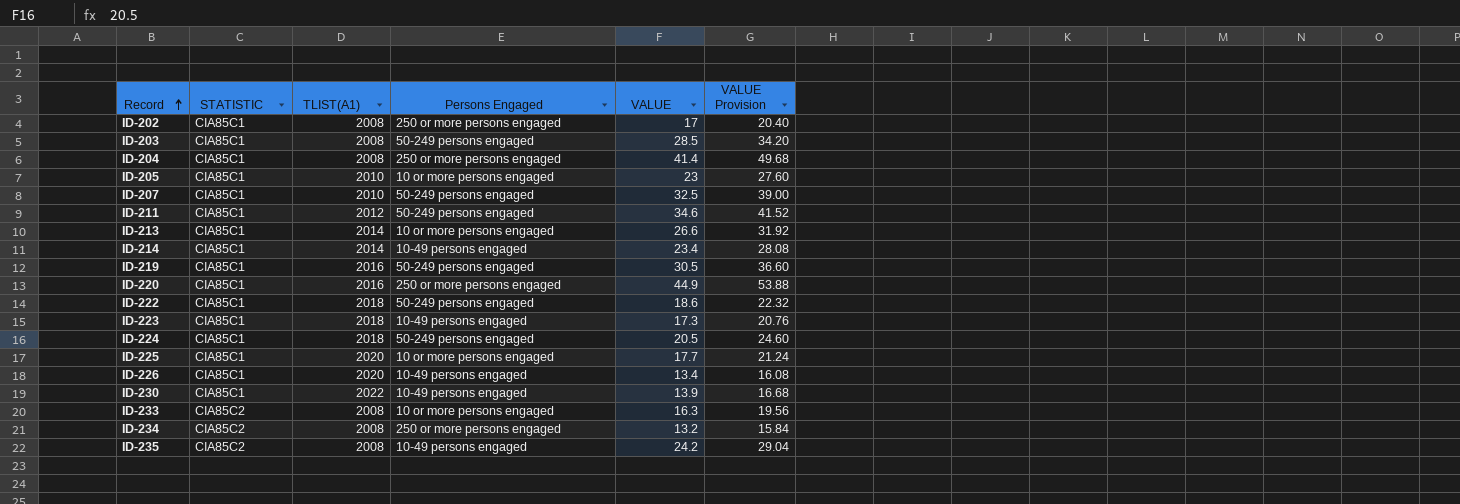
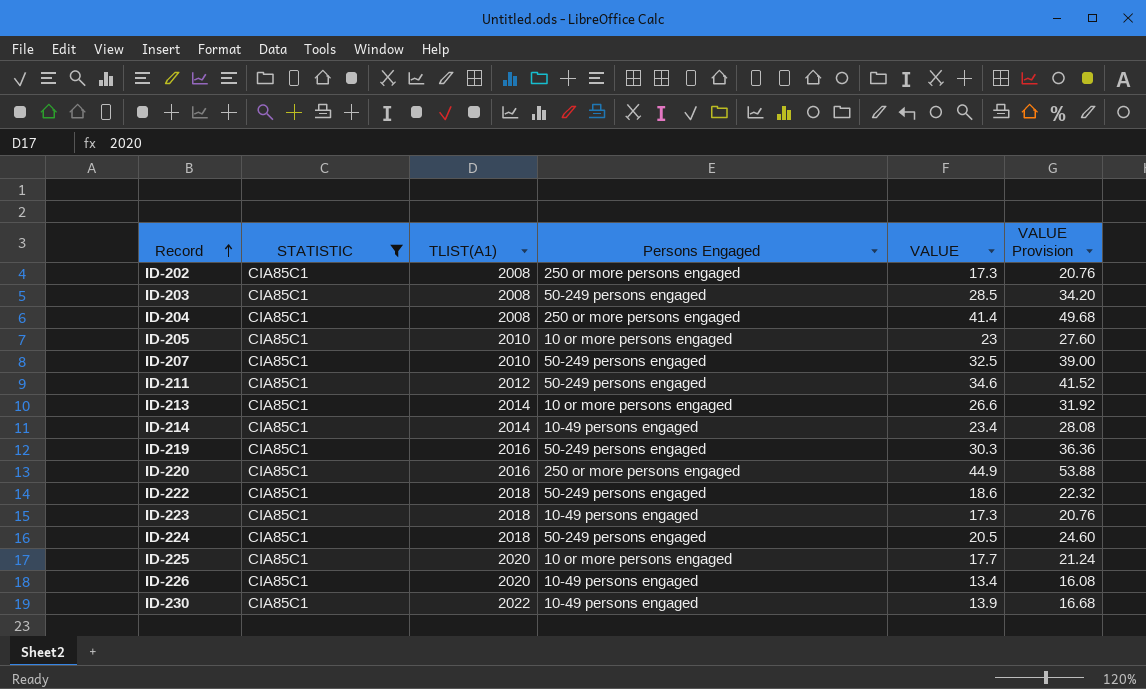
filter: none -> STATISTIC = CIA85C1
ID-202 | VALUE: 17 -> 17.3
ID-202 | VALUE Provision: 20.40 -> 20.76
ID-219 | VALUE: 30.5 -> 30.3
ID-219 | VALUE Provision: 36.60 -> 36.36

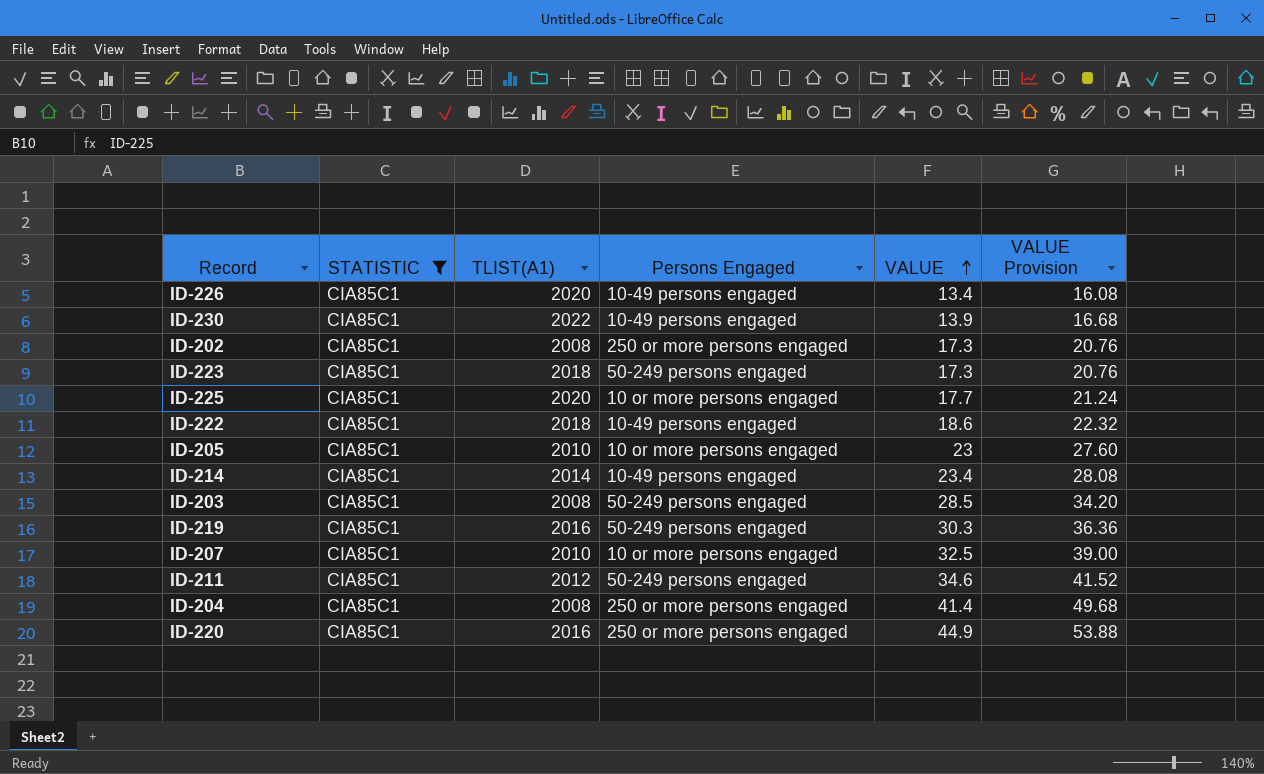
row order: Record ascending -> VALUE ascending
row ID-213: CIA85C1 | 2014 | 10 or more persons engaged | 26.6 | 31.92 -> none
row ID-224: CIA85C1 | 2018 | 50-249 persons engaged | 20.5 | 24.60 -> none
ID-223 | Persons Engaged: 10-49 persons engaged -> 50-249 persons engaged
ID-222 | Persons Engaged: 50-249 persons engaged -> 10-49 persons engaged
ID-207 | Persons Engaged: 50-249 persons engaged -> 10 or more persons engaged

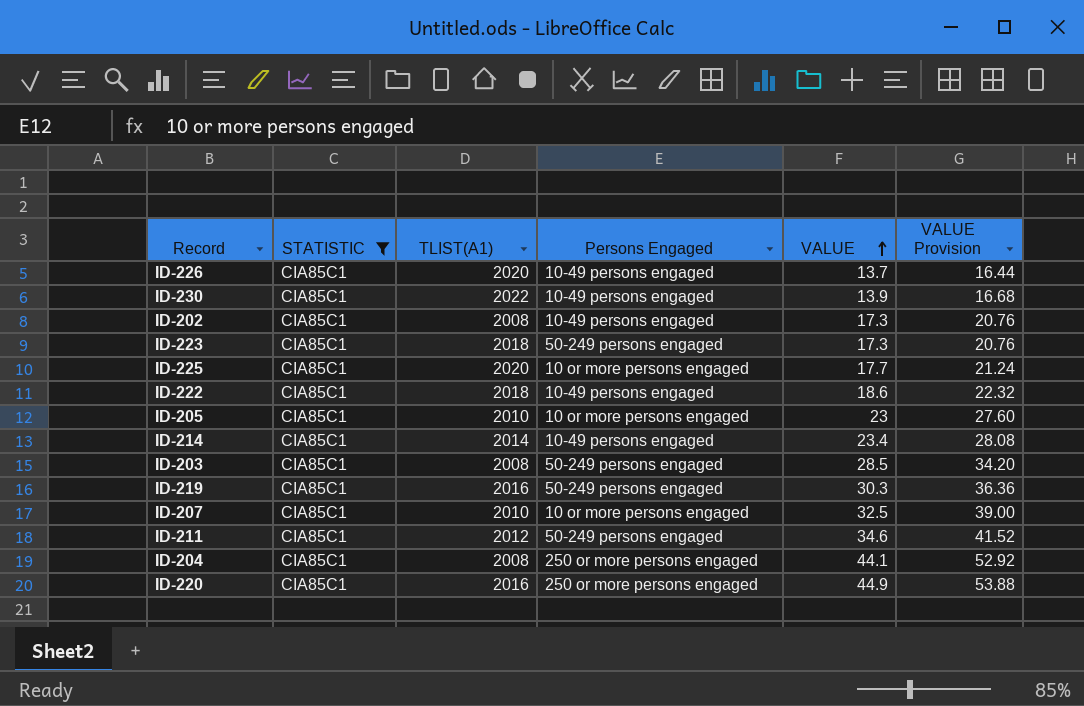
ID-226 | VALUE: 13.4 -> 13.7
ID-226 | VALUE Provision: 16.08 -> 16.44
ID-202 | Persons Engaged: 250 or more persons engaged -> 10-49 persons engaged
ID-204 | VALUE: 41.4 -> 44.1
ID-204 | VALUE Provision: 49.68 -> 52.92

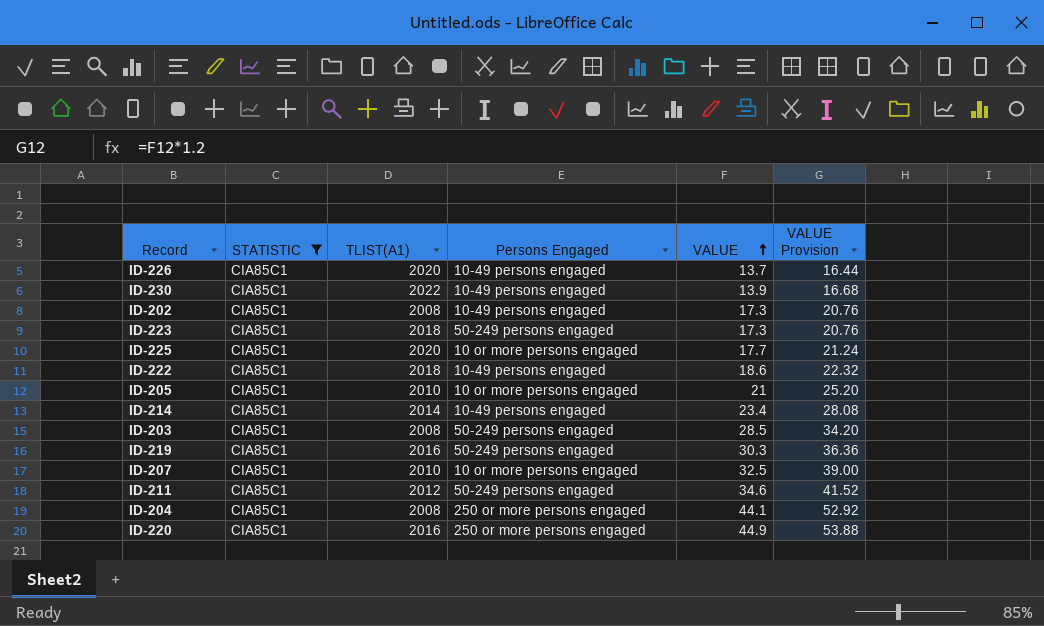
ID-205 | VALUE: 23 -> 21
ID-205 | VALUE Provision: 27.60 -> 25.20

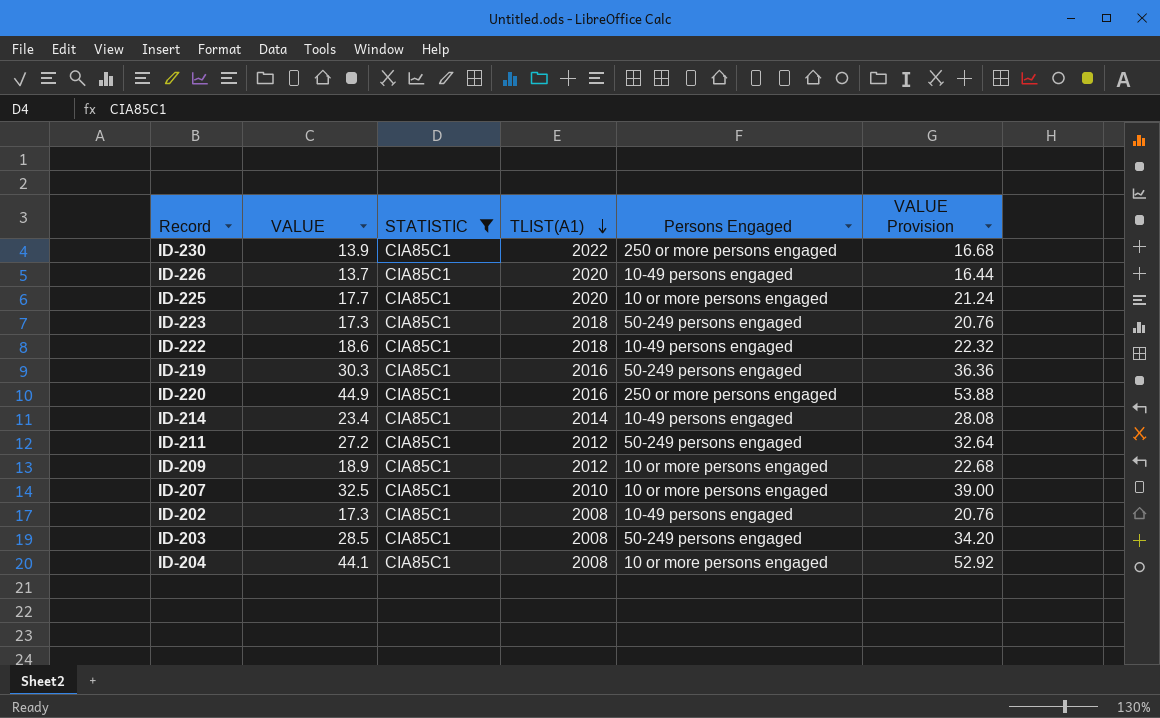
row order: VALUE ascending -> TLIST(A1) descending
column VALUE | position: 5 -> 2
row ID-205: CIA85C1 | 2010 | 10 or more persons engaged | 21 | 25.20 -> none
ID-230 | Persons Engaged: 10-49 persons engaged -> 250 or more persons engaged
ID-211 | VALUE: 34.6 -> 27.2
ID-211 | VALUE Provision: 41.52 -> 32.64
row ID-209: none -> 18.9 | CIA85C1 | 2012 | 10 or more persons engaged | 22.68
ID-204 | Persons Engaged: 250 or more persons engaged -> 10 or more persons engaged

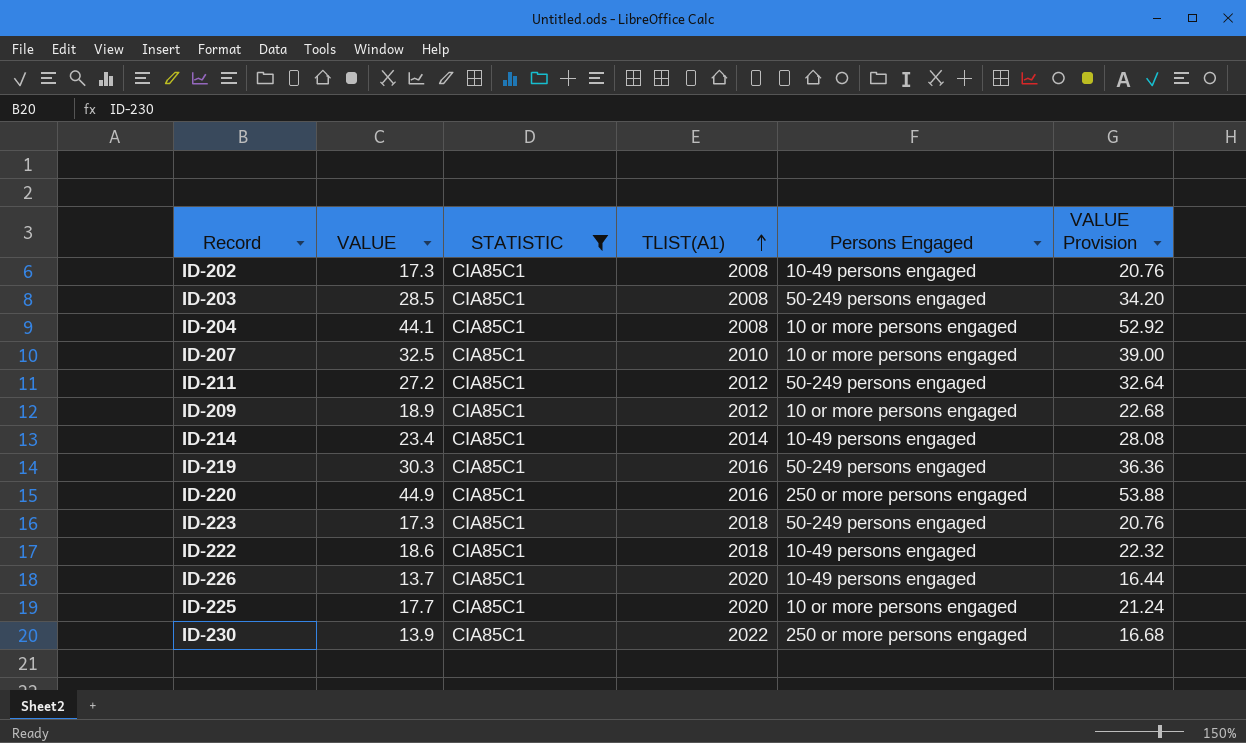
row order: TLIST(A1) descending -> TLIST(A1) ascending

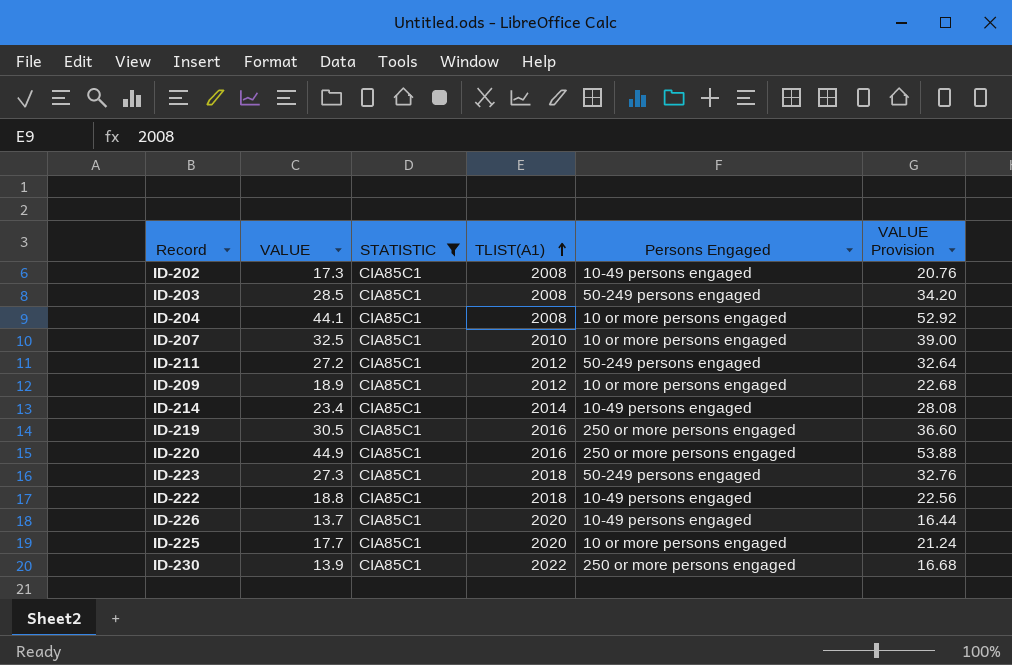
ID-219 | VALUE: 30.3 -> 30.5
ID-219 | Persons Engaged: 50-249 persons engaged -> 250 or more persons engaged
ID-219 | VALUE Provision: 36.36 -> 36.60
ID-223 | VALUE: 17.3 -> 27.3
ID-223 | VALUE Provision: 20.76 -> 32.76
ID-222 | VALUE: 18.6 -> 18.8
ID-222 | VALUE Provision: 22.32 -> 22.56

